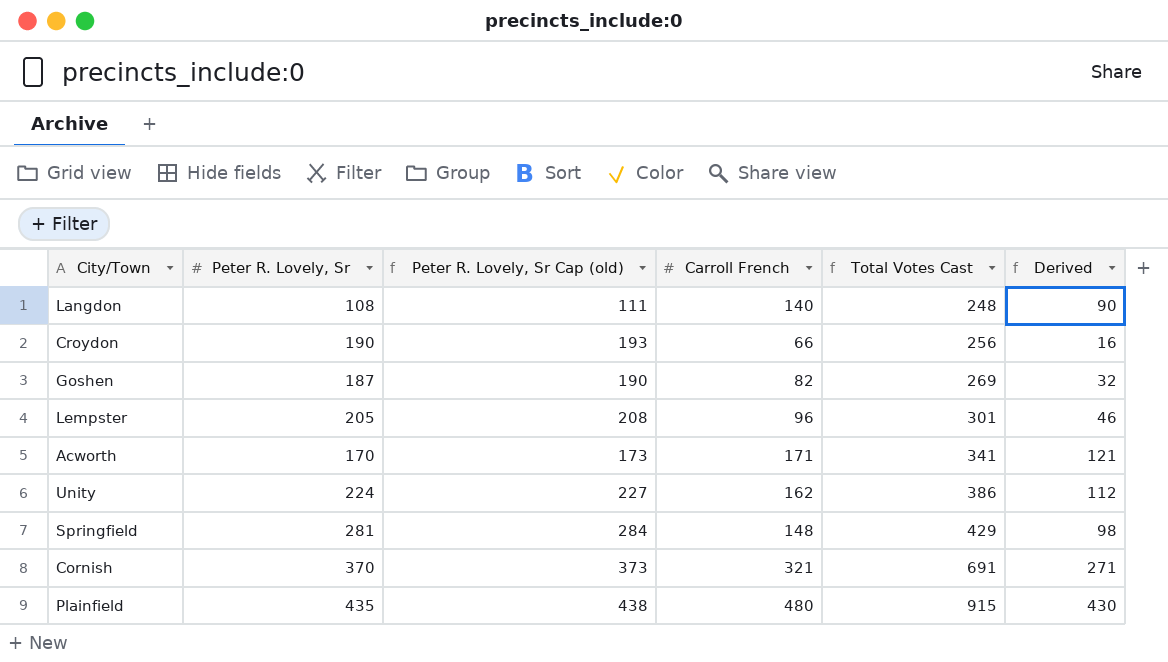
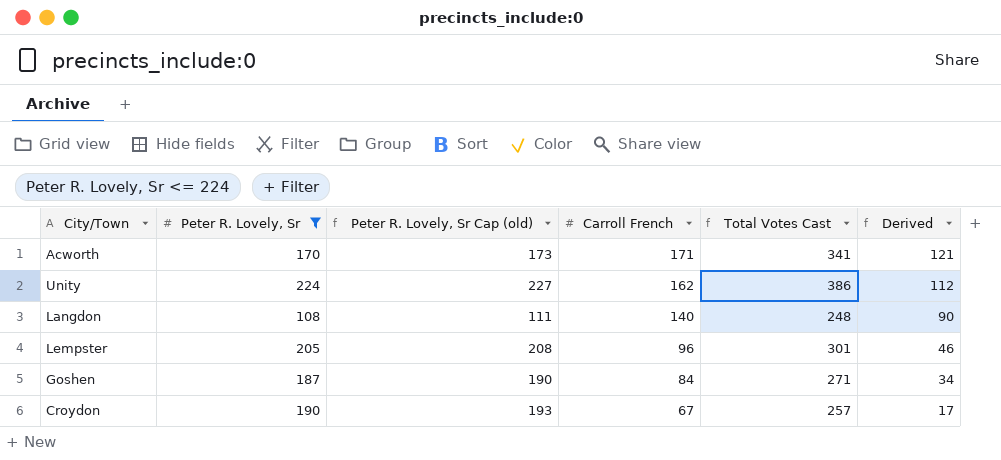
filter: none -> Peter R. Lovely, Sr <= 224
row order: Total Votes Cast ascending -> Carroll French descending
Goshen | Carroll French: 82 -> 84
Goshen | Total Votes Cast: 269 -> 271
Goshen | Derived: 32 -> 34
Croydon | Carroll French: 66 -> 67
Croydon | Total Votes Cast: 256 -> 257
Croydon | Derived: 16 -> 17

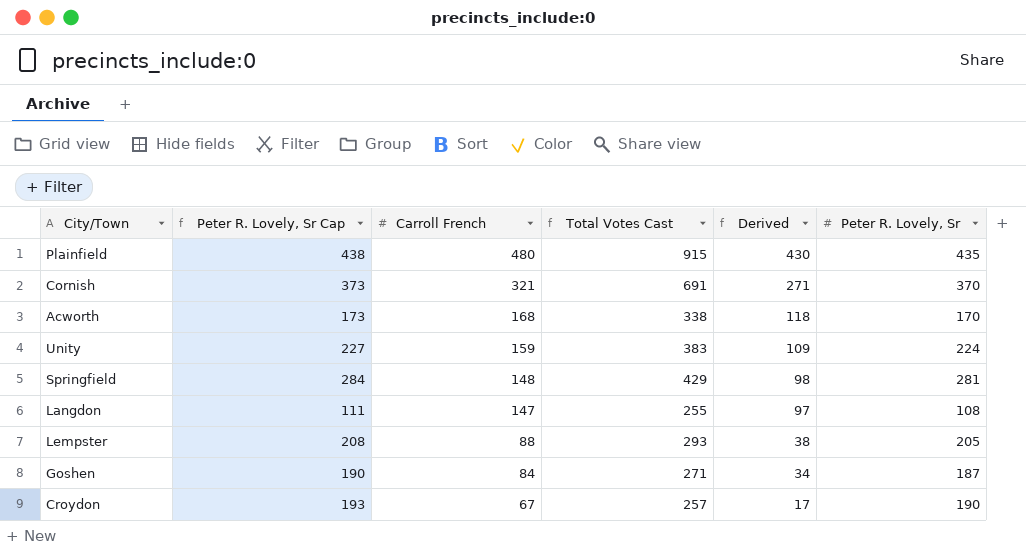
filter: Peter R. Lovely, Sr <= 224 -> none
column name: Peter R. Lovely, Sr Cap (old) -> Peter R. Lovely, Sr Cap
column Peter R. Lovely, Sr | position: 2 -> 6
Acworth | Carroll French: 171 -> 168
Acworth | Total Votes Cast: 341 -> 338
Acworth | Derived: 121 -> 118
Unity | Carroll French: 162 -> 159
Unity | Total Votes Cast: 386 -> 383
Unity | Derived: 112 -> 109
Langdon | Carroll French: 140 -> 147
Langdon | Total Votes Cast: 248 -> 255
Langdon | Derived: 90 -> 97
Lempster | Carroll French: 96 -> 88
Lempster | Total Votes Cast: 301 -> 293
Lempster | Derived: 46 -> 38

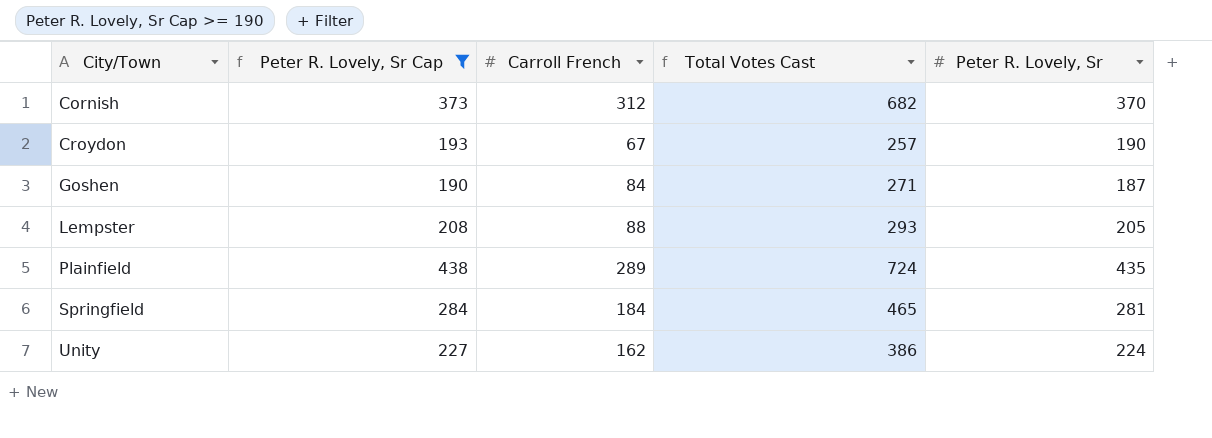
filter: none -> Peter R. Lovely, Sr Cap >= 190
row order: Carroll French descending -> City/Town ascending
column Derived | formula: [Carroll French] - 50 -> none
Cornish | Carroll French: 321 -> 312
Cornish | Total Votes Cast: 691 -> 682
Plainfield | Carroll French: 480 -> 289
Plainfield | Total Votes Cast: 915 -> 724
Springfield | Carroll French: 148 -> 184
Springfield | Total Votes Cast: 429 -> 465
Unity | Carroll French: 159 -> 162
Unity | Total Votes Cast: 383 -> 386

